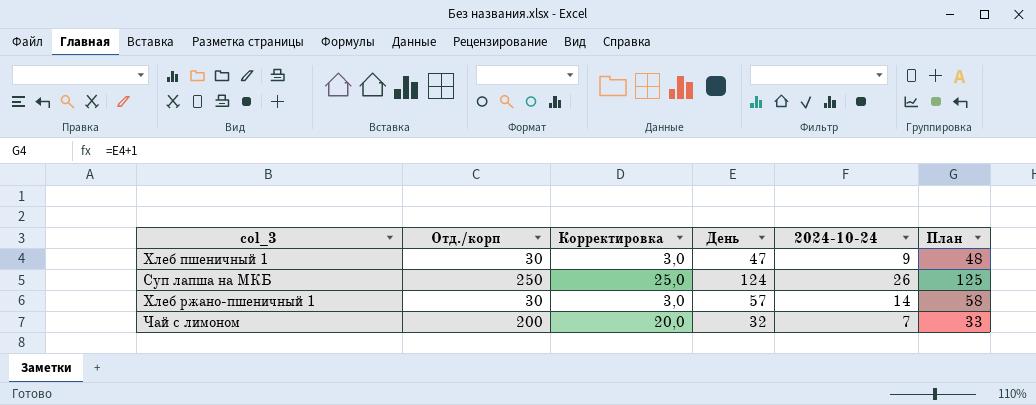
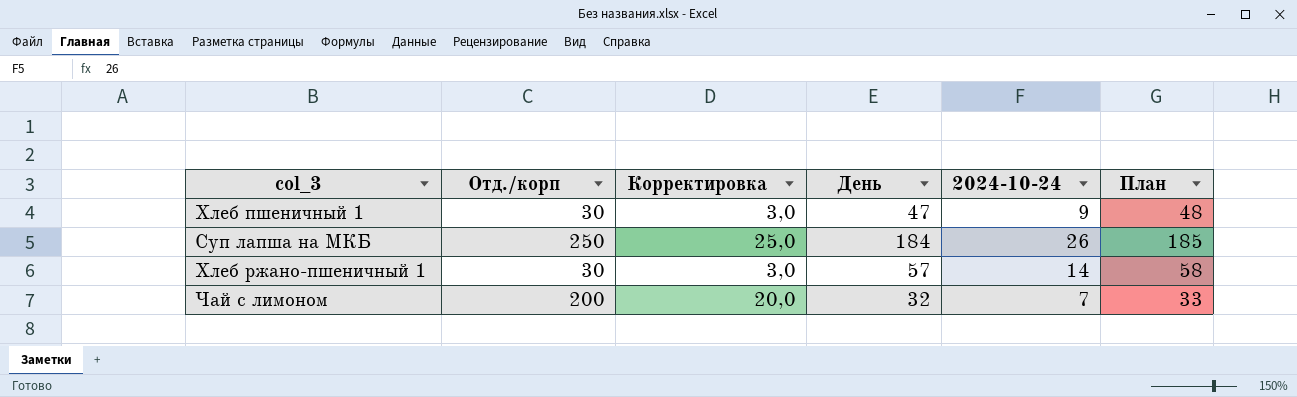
Суп лапша на МКБ | День: 124 -> 184
Суп лапша на МКБ | План: 125 -> 185

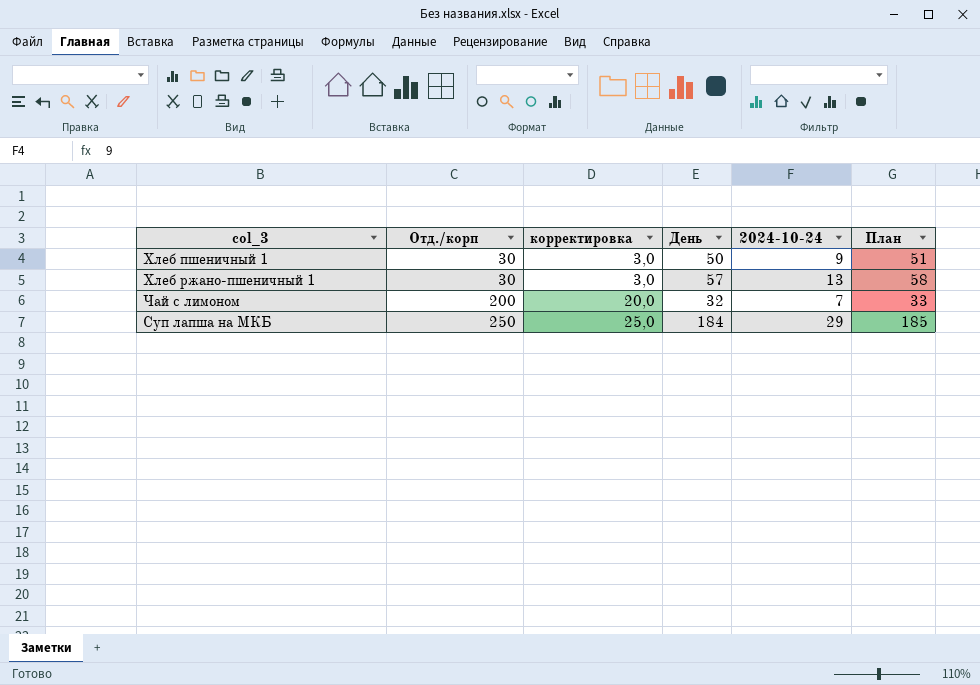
row order: none -> Отд./корп ascending
column name: Корректировка -> корректировка
Хлеб пшеничный 1 | День: 47 -> 50
Хлеб пшеничный 1 | План: 48 -> 51
Хлеб ржано-пшеничный 1 | 2024-10-24: 14 -> 13
Суп лапша на МКБ | 2024-10-24: 26 -> 29

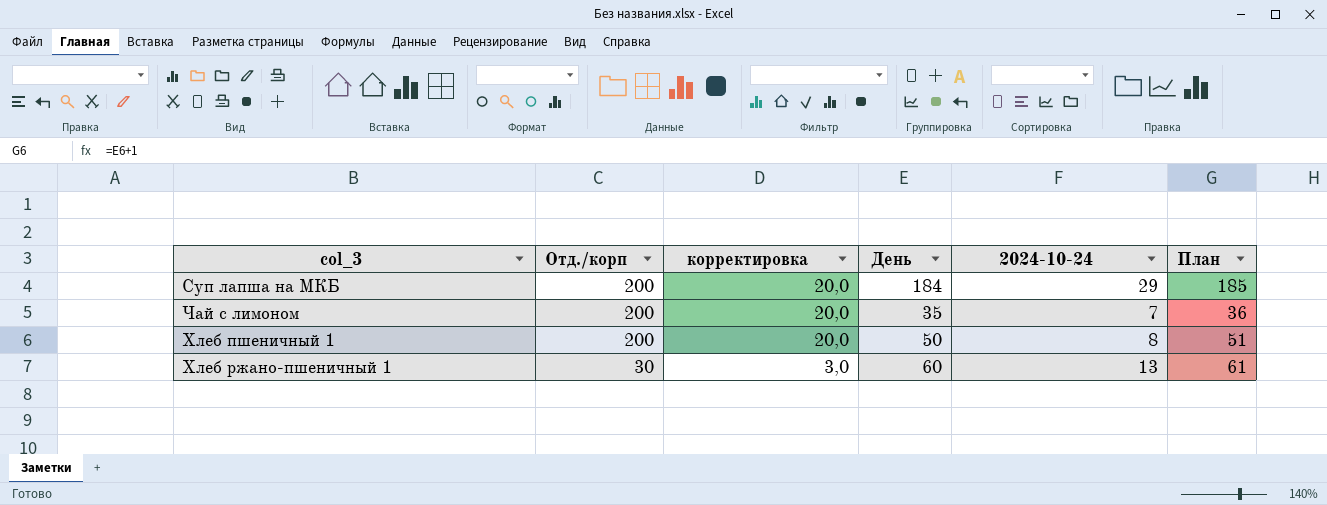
row order: Отд./корп ascending -> Отд./корп descending
Суп лапша на МКБ | Отд./корп: 250 -> 200
Суп лапша на МКБ | корректировка: 25,0 -> 20,0
Чай с лимоном | День: 32 -> 35
Чай с лимоном | План: 33 -> 36
Хлеб пшеничный 1 | Отд./корп: 30 -> 200
Хлеб пшеничный 1 | корректировка: 3,0 -> 20,0
Хлеб пшеничный 1 | 2024-10-24: 9 -> 8
Хлеб ржано-пшеничный 1 | День: 57 -> 60
Хлеб ржано-пшеничный 1 | План: 58 -> 61

